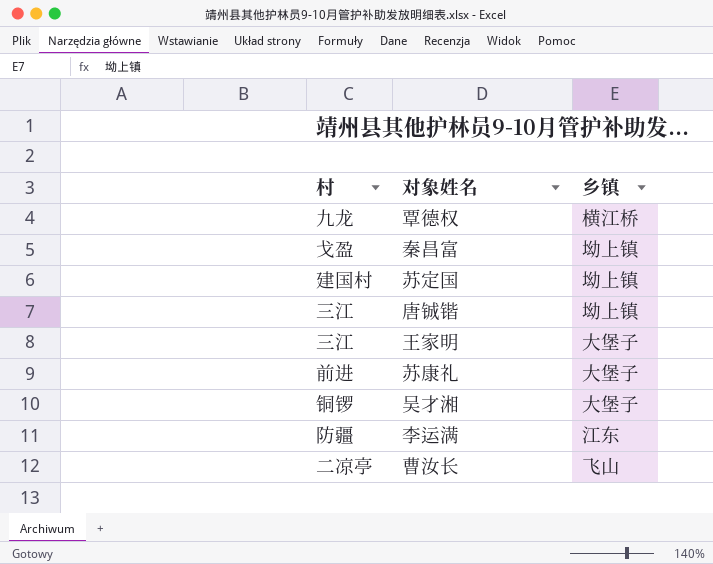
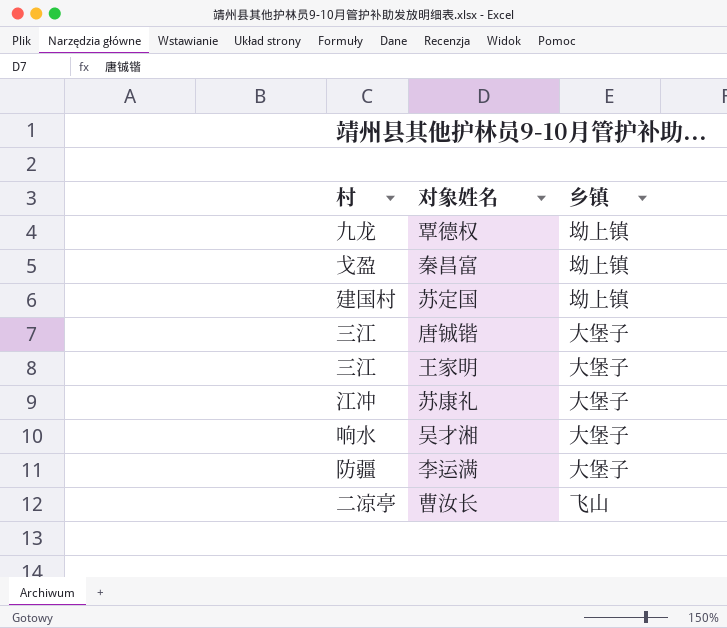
覃德权 | 乡镇: 横江桥 -> 坳上镇
唐铖锴 | 乡镇: 坳上镇 -> 大堡子
苏康礼 | 村: 前进 -> 江冲
吴才湘 | 村: 铜锣 -> 响水
李运满 | 乡镇: 江东 -> 大堡子

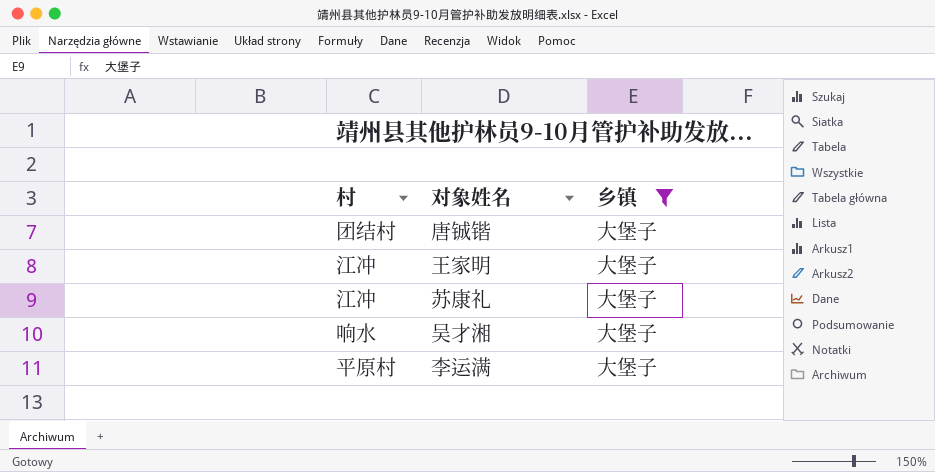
filter: none -> 乡镇 = 大堡子
唐铖锴 | 村: 三江 -> 团结村
王家明 | 村: 三江 -> 江冲
李运满 | 村: 防疆 -> 平原村

